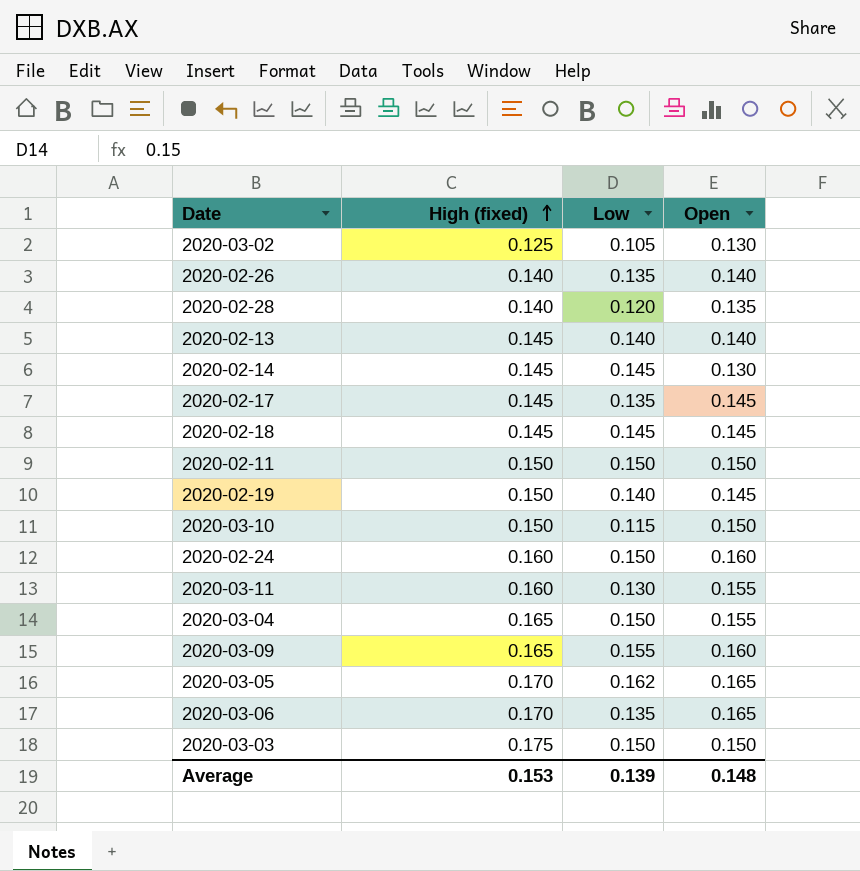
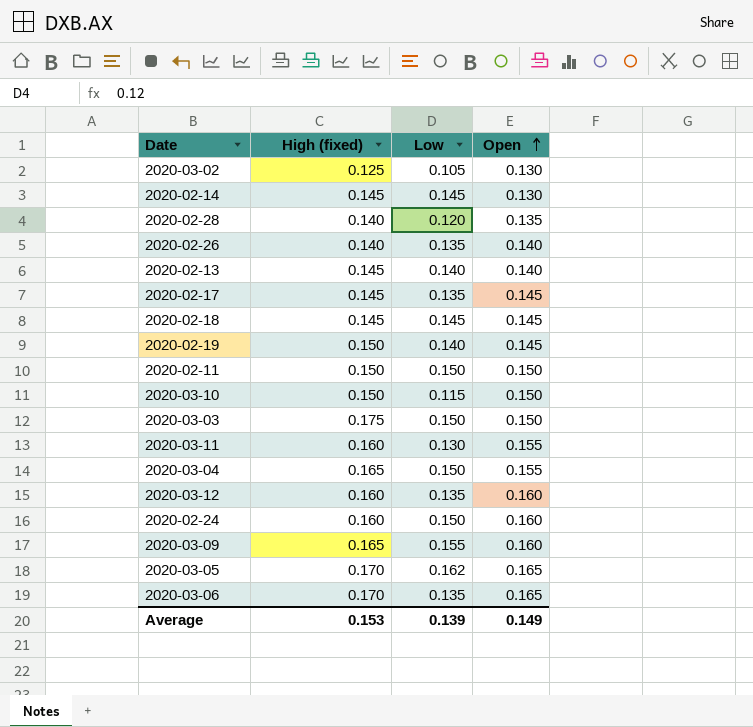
row order: High (fixed) ascending -> Open ascending
row 2020-03-12: none -> 0.160 | 0.135 | 0.160
Average | Open: 0.148 -> 0.149

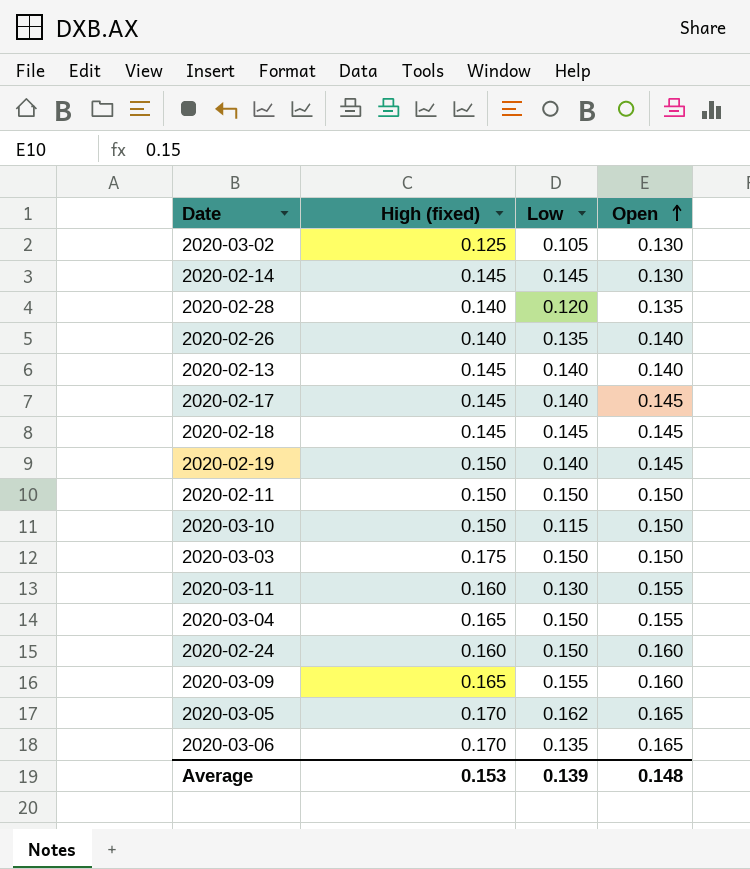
row 2020-03-12: 0.160 | 0.135 | 0.160 -> none
2020-02-17 | Low: 0.135 -> 0.140
Average | Open: 0.149 -> 0.148

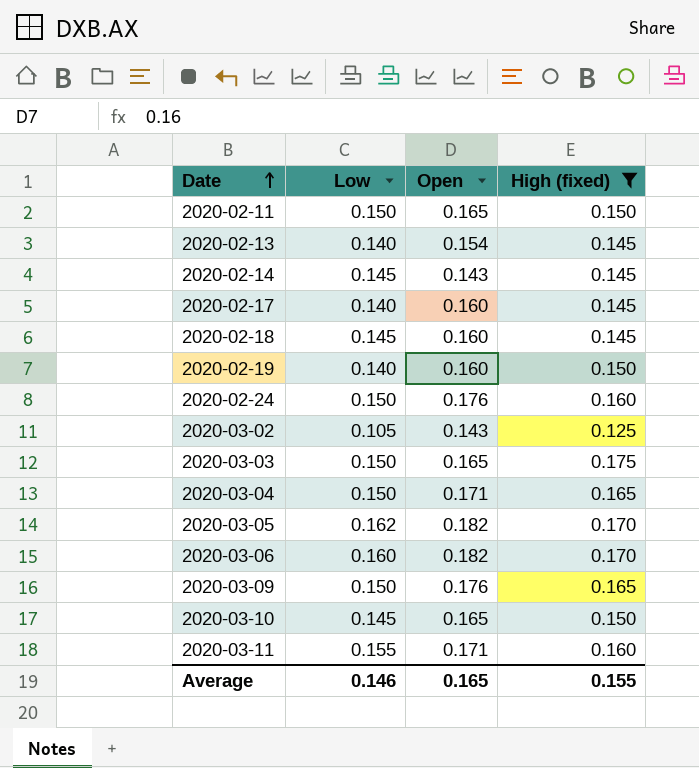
filter: none -> High (fixed) != 0.140
row order: Open ascending -> Date ascending
column High (fixed) | position: 2 -> 4
2020-02-11 | Open: 0.150 -> 0.165
2020-02-13 | Open: 0.140 -> 0.154
2020-02-14 | Open: 0.130 -> 0.143
2020-02-17 | Open: 0.145 -> 0.160
2020-02-18 | Open: 0.145 -> 0.160
2020-02-19 | Open: 0.145 -> 0.160
2020-02-24 | Open: 0.160 -> 0.176
2020-03-02 | Open: 0.130 -> 0.143
2020-03-03 | Open: 0.150 -> 0.165
2020-03-04 | Open: 0.155 -> 0.171
2020-03-05 | Open: 0.165 -> 0.182
2020-03-06 | Low: 0.135 -> 0.160
2020-03-06 | Open: 0.165 -> 0.182
2020-03-09 | Low: 0.155 -> 0.150
2020-03-09 | Open: 0.160 -> 0.176
2020-03-10 | Low: 0.115 -> 0.145
2020-03-10 | Open: 0.150 -> 0.165
2020-03-11 | Low: 0.130 -> 0.155
2020-03-11 | Open: 0.155 -> 0.171
Average | Low: 0.139 -> 0.146
Average | Open: 0.148 -> 0.165
Average | High (fixed): 0.153 -> 0.155

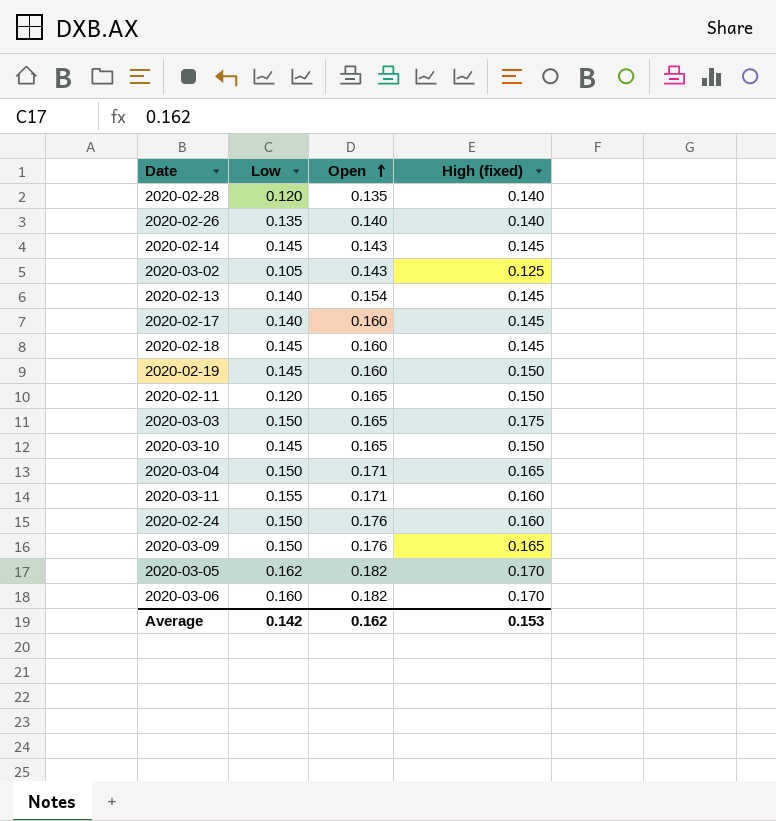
filter: High (fixed) != 0.140 -> none
row order: Date ascending -> Open ascending
2020-02-19 | Low: 0.140 -> 0.145
2020-02-11 | Low: 0.150 -> 0.120
Average | Low: 0.146 -> 0.142
Average | Open: 0.165 -> 0.162
Average | High (fixed): 0.155 -> 0.153

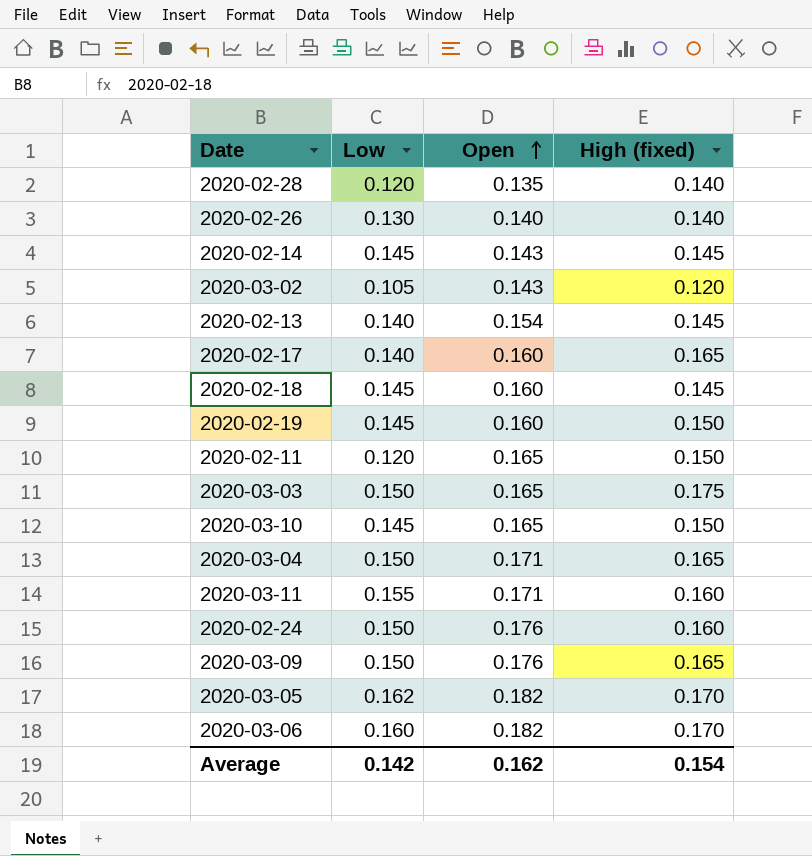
2020-02-26 | Low: 0.135 -> 0.130
2020-03-02 | High (fixed): 0.125 -> 0.120
2020-02-17 | High (fixed): 0.145 -> 0.165
Average | High (fixed): 0.153 -> 0.154

